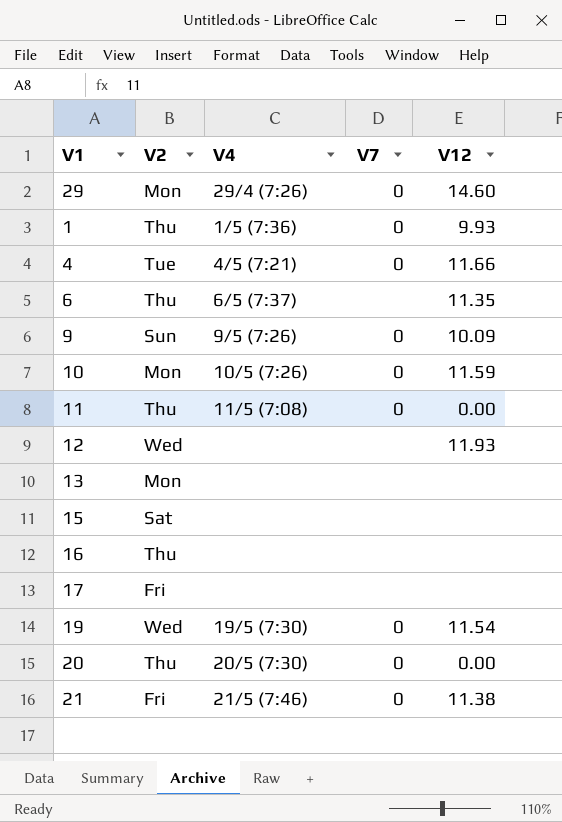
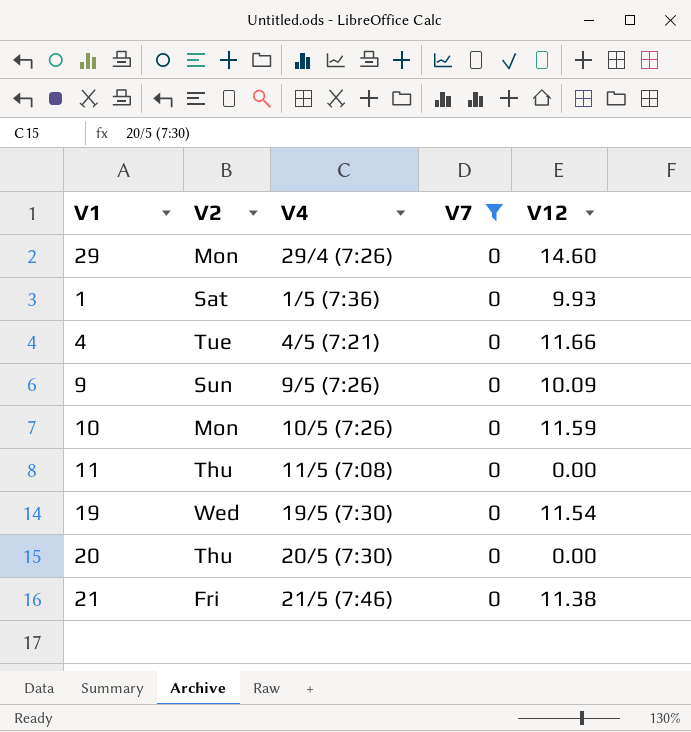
filter: none -> V7 = 0
1 | V2: Thu -> Sat

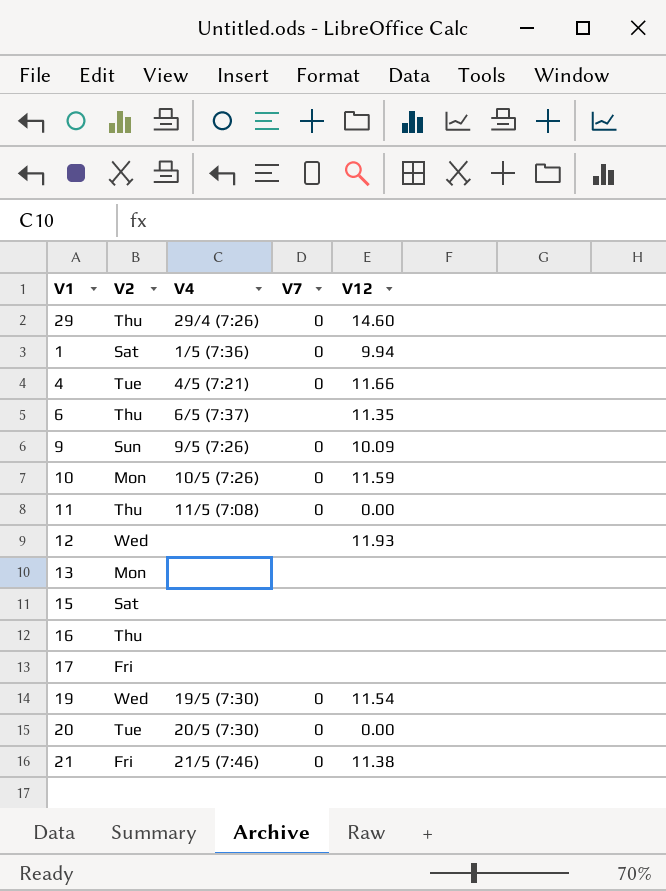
filter: V7 = 0 -> none
29 | V2: Mon -> Thu
1 | V12: 9.93 -> 9.94
20 | V2: Thu -> Tue

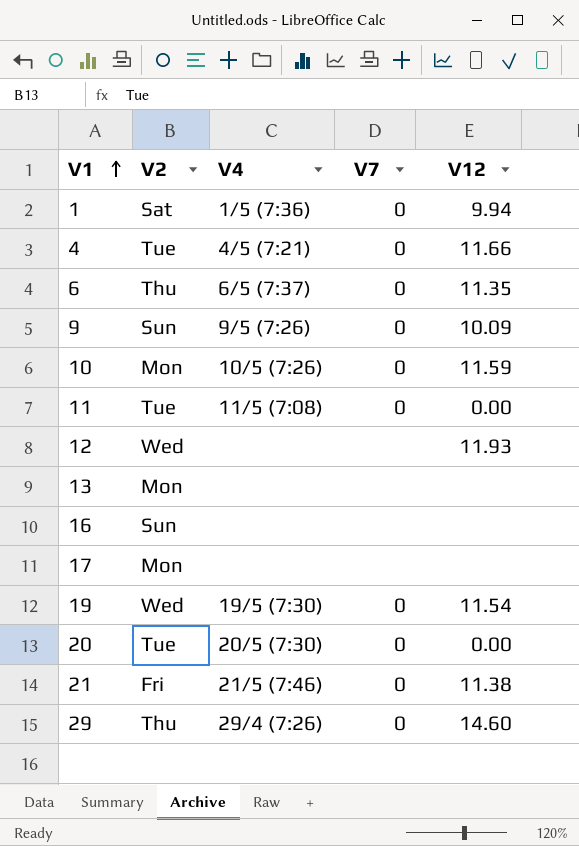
row order: none -> V1 ascending
row 15: Sat | none | none | none -> none
6 | V7: none -> 0
11 | V2: Thu -> Tue
16 | V2: Thu -> Sun
17 | V2: Fri -> Mon

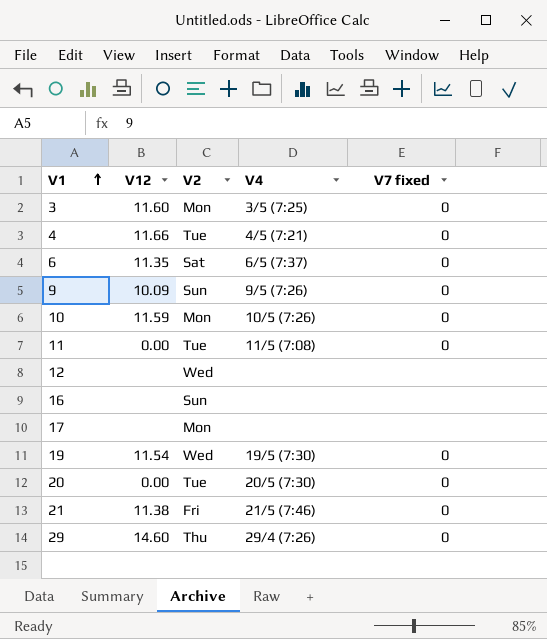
column V12 | position: 5 -> 2
column name: V7 -> V7 fixed
row 1: Sat | 1/5 (7:36) | 0 | 9.94 -> none
row 13: Mon | none | none | none -> none
row 3: none -> 11.60 | Mon | 3/5 (7:25) | 0
6 | V2: Thu -> Sat
12 | V12: 11.93 -> none

